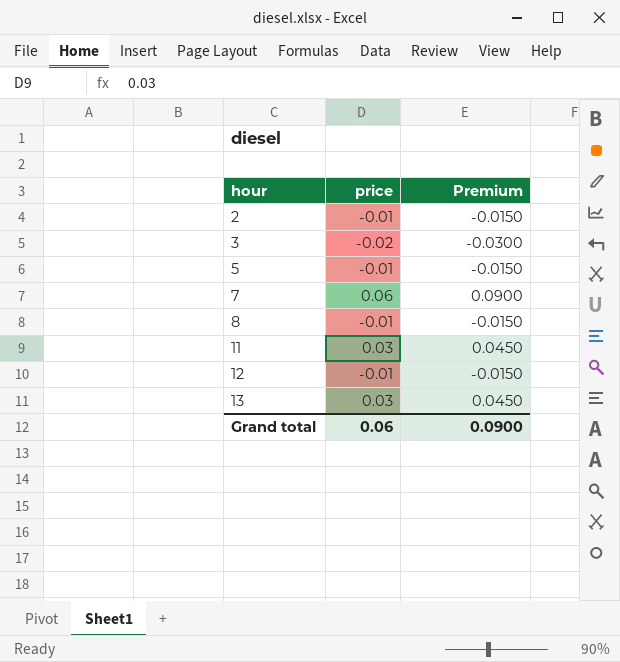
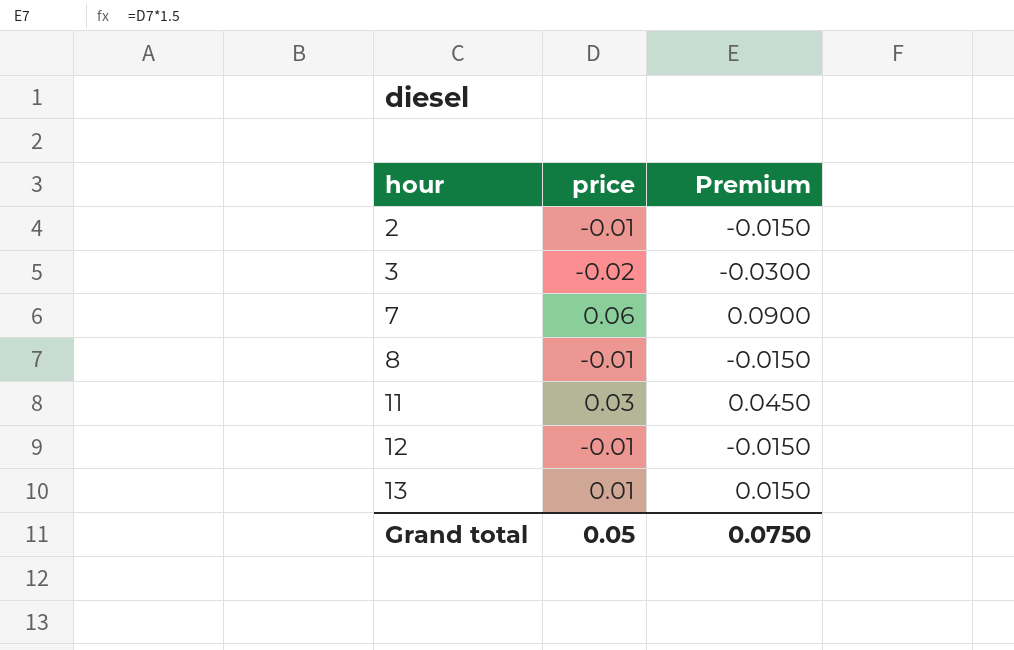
row 5: -0.01 | -0.0150 -> none
13 | price: 0.03 -> 0.01
13 | Premium: 0.0450 -> 0.0150
Grand total | price: 0.06 -> 0.05
Grand total | Premium: 0.0900 -> 0.0750

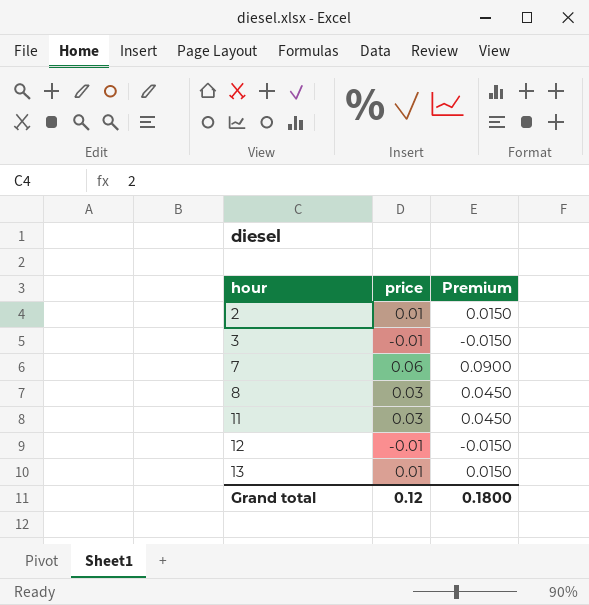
2 | price: -0.01 -> 0.01
2 | Premium: -0.0150 -> 0.0150
3 | price: -0.02 -> -0.01
3 | Premium: -0.0300 -> -0.0150
8 | price: -0.01 -> 0.03
8 | Premium: -0.0150 -> 0.0450
Grand total | price: 0.05 -> 0.12
Grand total | Premium: 0.0750 -> 0.1800

